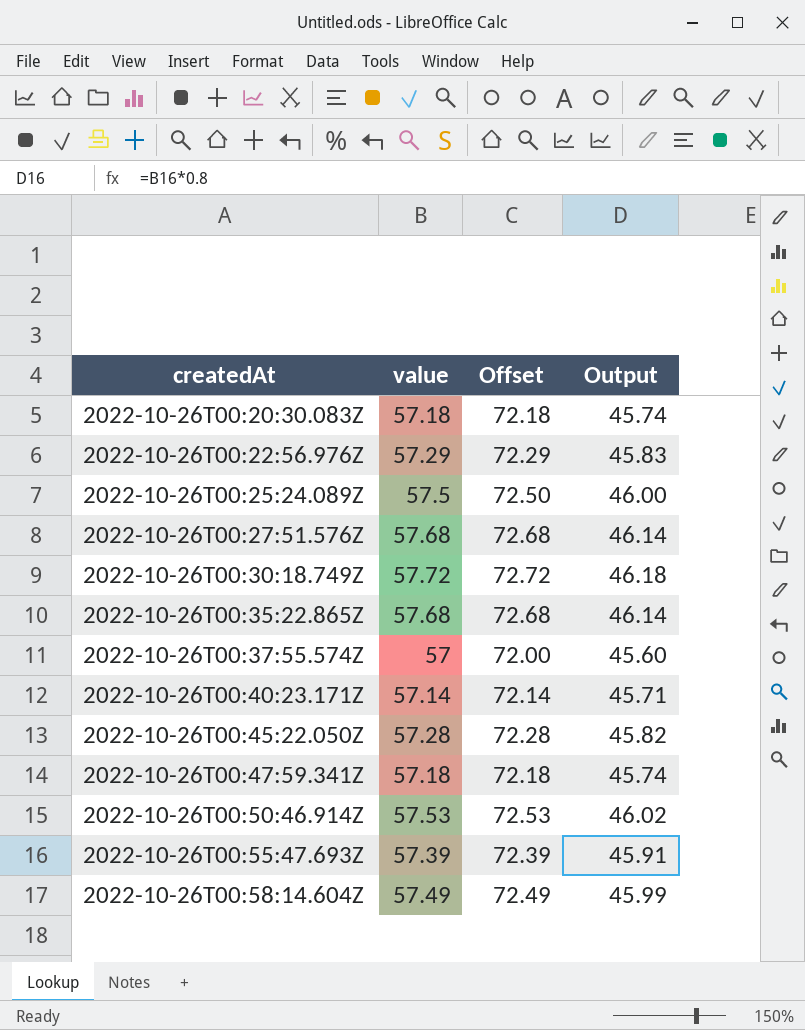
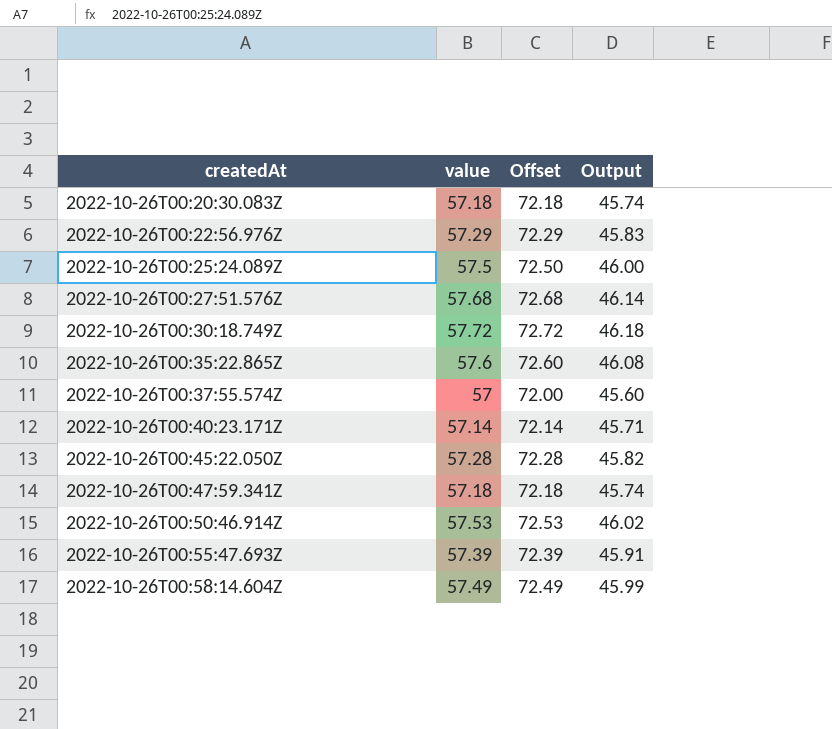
2022-10-26T00:35:22.865Z | value: 57.68 -> 57.6
2022-10-26T00:35:22.865Z | Offset: 72.68 -> 72.60
2022-10-26T00:35:22.865Z | Output: 46.14 -> 46.08

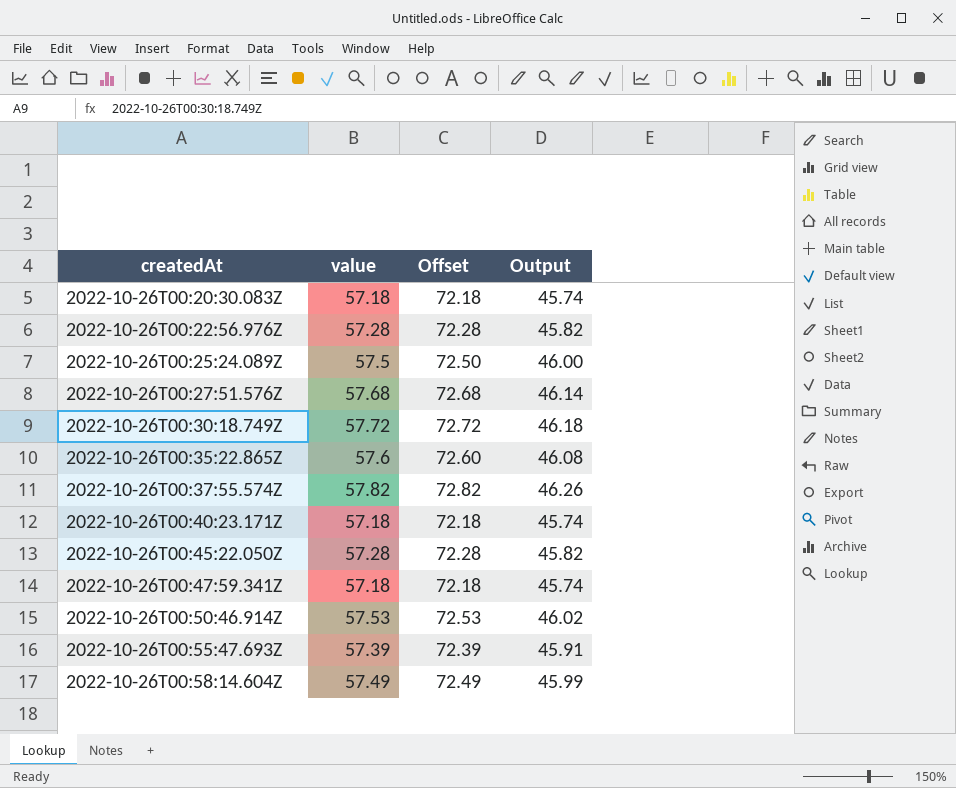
2022-10-26T00:22:56.976Z | value: 57.29 -> 57.28
2022-10-26T00:22:56.976Z | Offset: 72.29 -> 72.28
2022-10-26T00:22:56.976Z | Output: 45.83 -> 45.82
2022-10-26T00:37:55.574Z | value: 57 -> 57.82
2022-10-26T00:37:55.574Z | Offset: 72.00 -> 72.82
2022-10-26T00:37:55.574Z | Output: 45.60 -> 46.26
2022-10-26T00:40:23.171Z | value: 57.14 -> 57.18
2022-10-26T00:40:23.171Z | Offset: 72.14 -> 72.18
2022-10-26T00:40:23.171Z | Output: 45.71 -> 45.74

